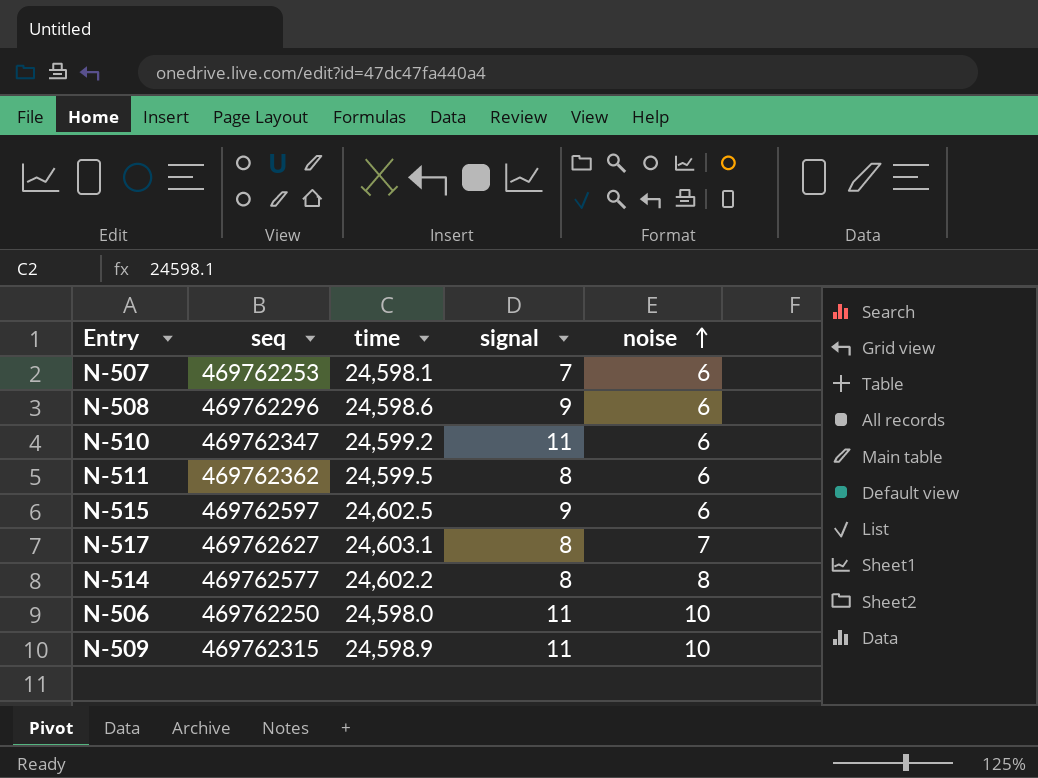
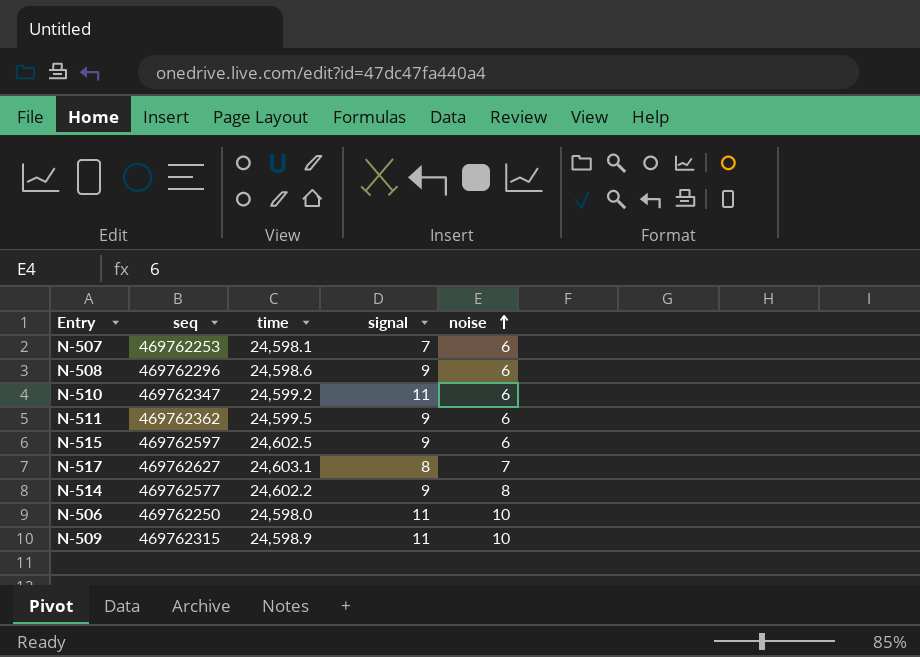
N-511 | signal: 8 -> 9
N-514 | signal: 8 -> 9

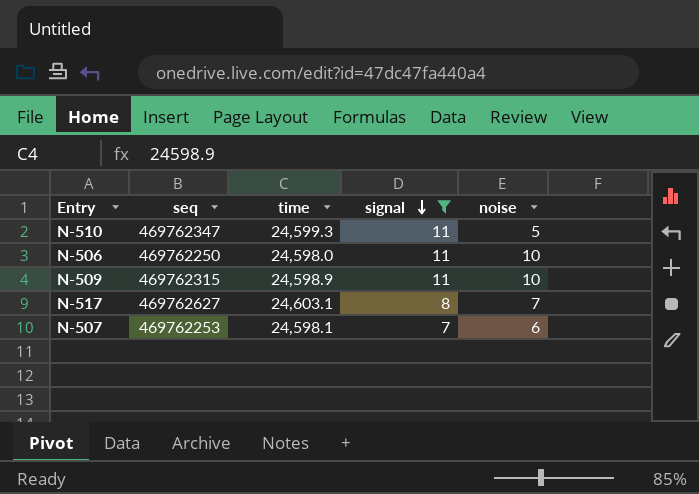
filter: none -> signal != 9
row order: noise ascending -> signal descending
N-510 | time: 24,599.2 -> 24,599.3
N-510 | noise: 6 -> 5

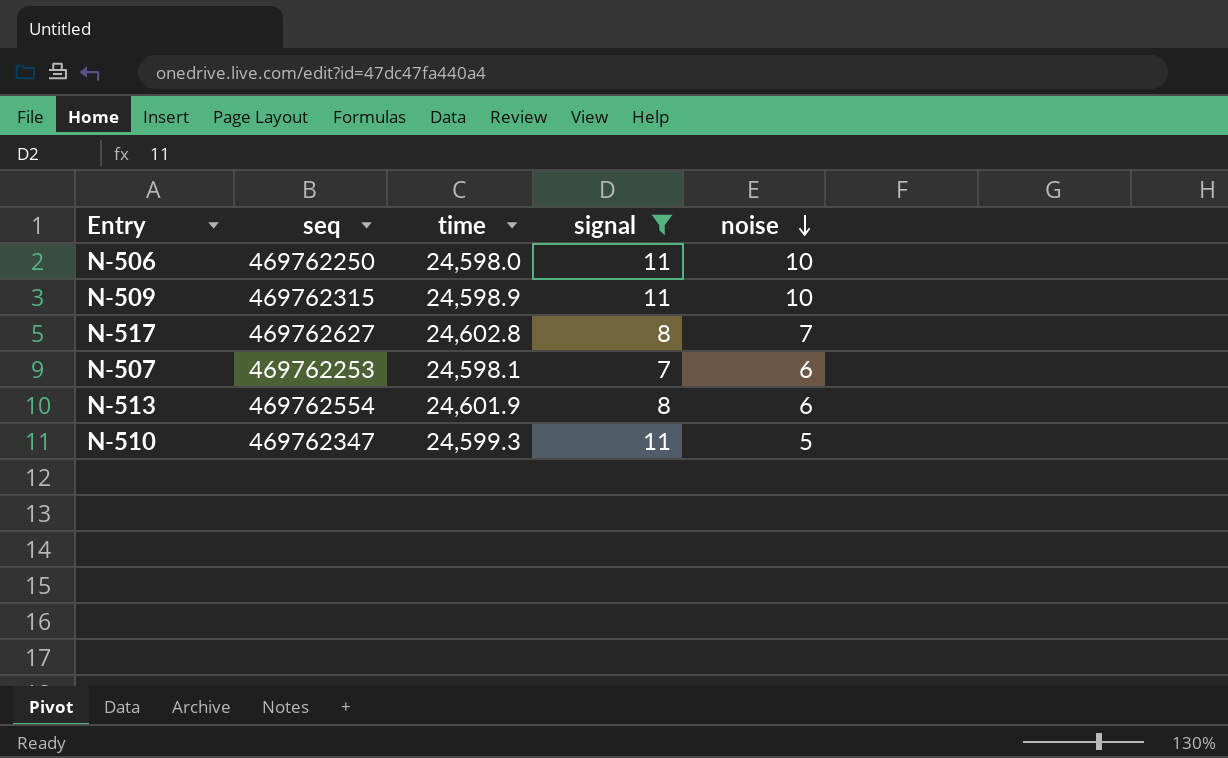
row order: signal descending -> noise descending
N-517 | time: 24,603.1 -> 24,602.8
row N-513: none -> 469762554 | 24,601.9 | 8 | 6

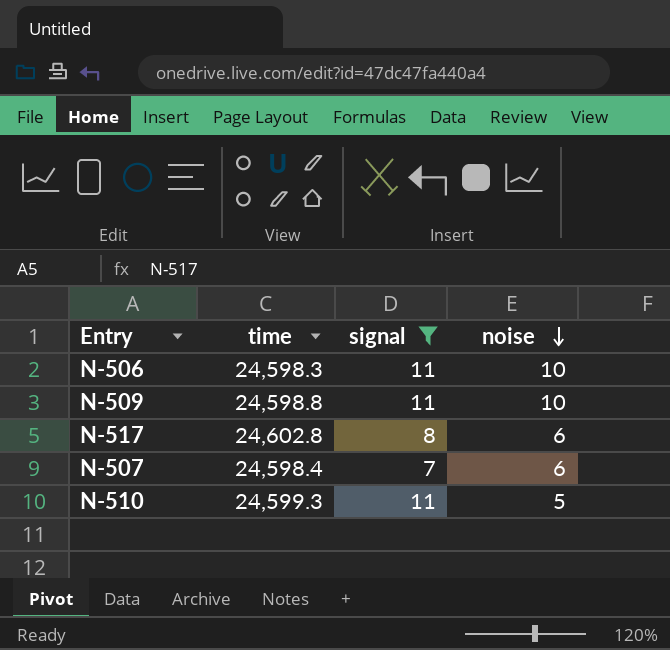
column seq | position: 2 -> none
row N-513: 469762554 | 24,601.9 | 8 | 6 -> none
N-506 | time: 24,598.0 -> 24,598.3
N-509 | time: 24,598.9 -> 24,598.8
N-517 | noise: 7 -> 6
N-507 | time: 24,598.1 -> 24,598.4

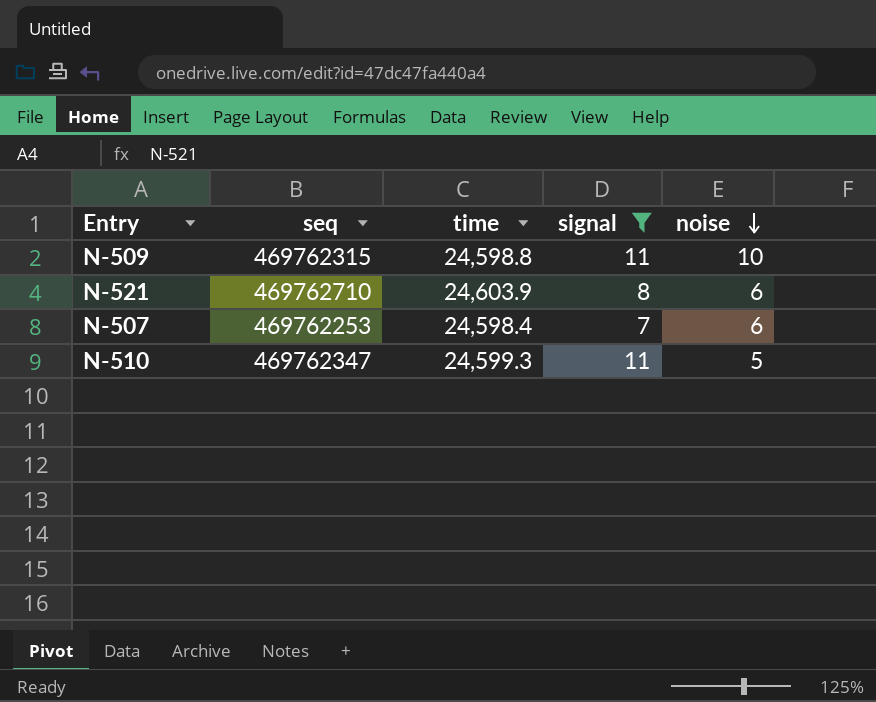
column seq | position: none -> 2
row N-506: 24,598.3 | 11 | 10 -> none
row N-517: 24,602.8 | 8 | 6 -> none
row N-521: none -> 469762710 | 24,603.9 | 8 | 6

